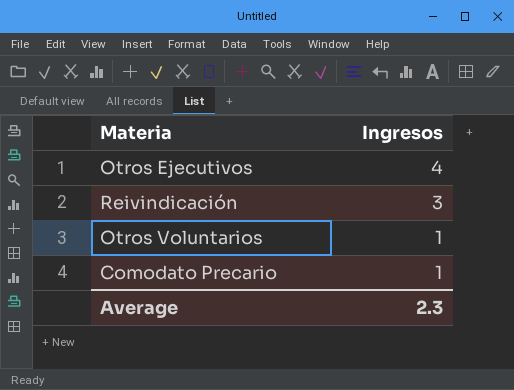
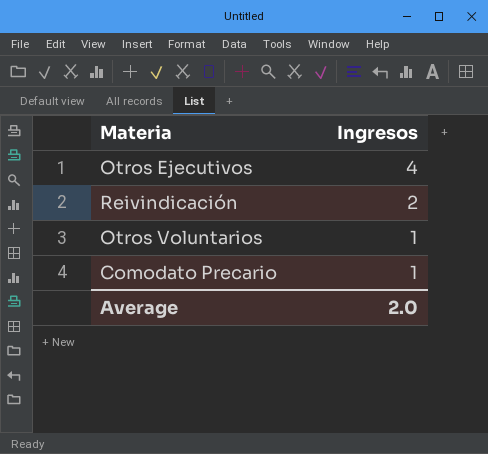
Reivindicación | Ingresos: 3 -> 2
Average | Ingresos: 2.3 -> 2.0

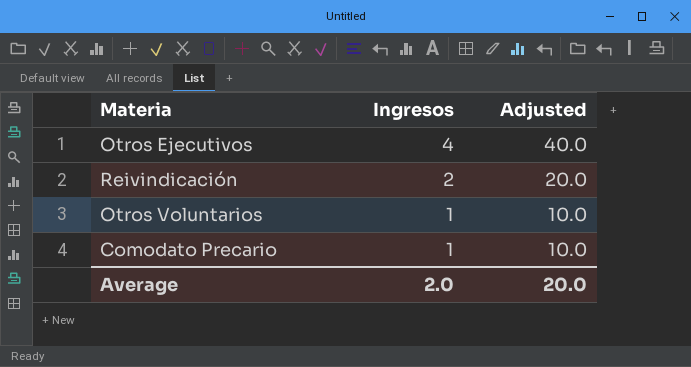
column Adjusted | formula: none -> [Ingresos] * 10

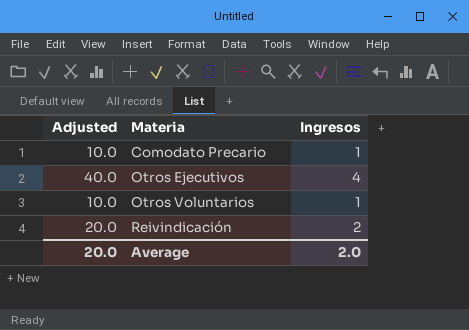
row order: Ingresos descending -> Materia ascending
column Adjusted | position: 3 -> 1

